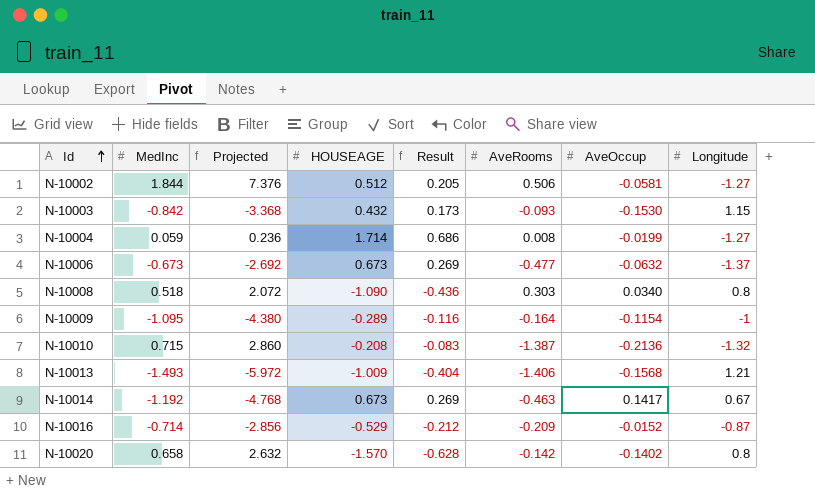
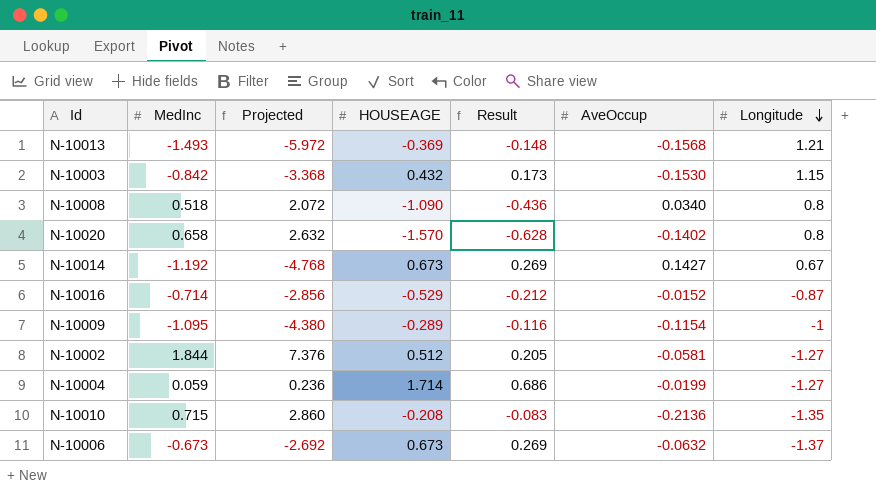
row order: Id ascending -> Longitude descending
column AveRooms | position: 6 -> none
N-10013 | HOUSEAGE: -1.009 -> -0.369
N-10013 | Result: -0.404 -> -0.148
N-10014 | AveOccup: 0.1417 -> 0.1427
N-10010 | Longitude: -1.32 -> -1.35

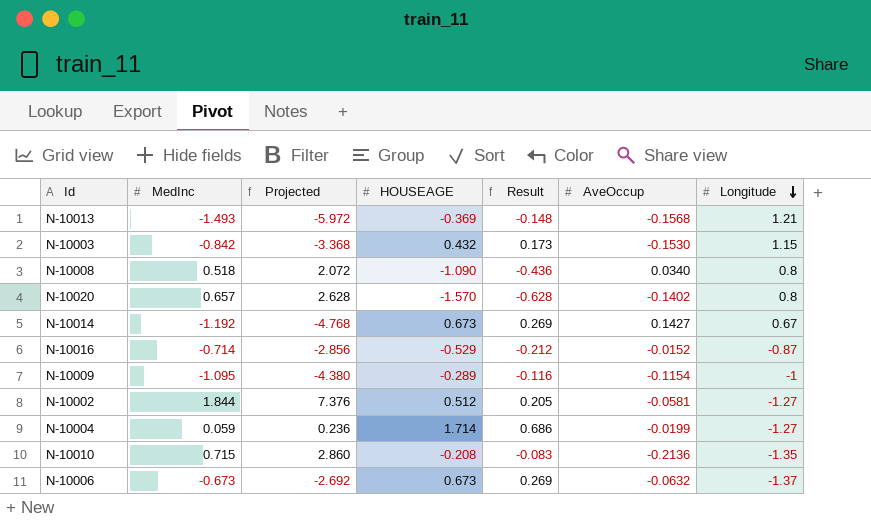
N-10020 | MedInc: 0.658 -> 0.657
N-10020 | Projected: 2.632 -> 2.628

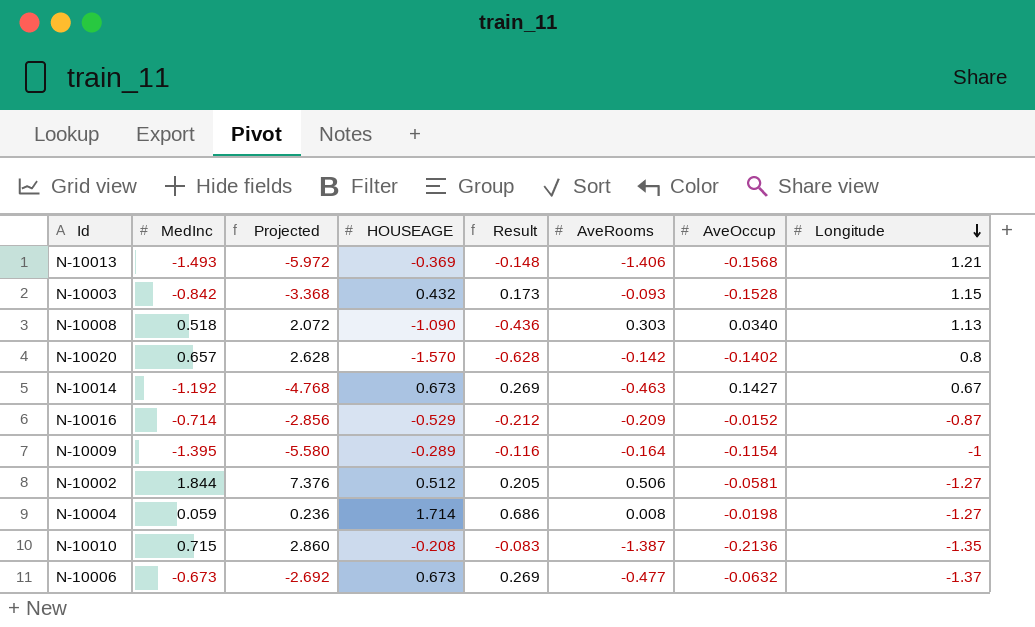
column AveRooms | position: none -> 6
N-10003 | AveOccup: -0.1530 -> -0.1528
N-10008 | Longitude: 0.8 -> 1.13
N-10009 | MedInc: -1.095 -> -1.395
N-10009 | Projected: -4.380 -> -5.580
N-10004 | AveOccup: -0.0199 -> -0.0198

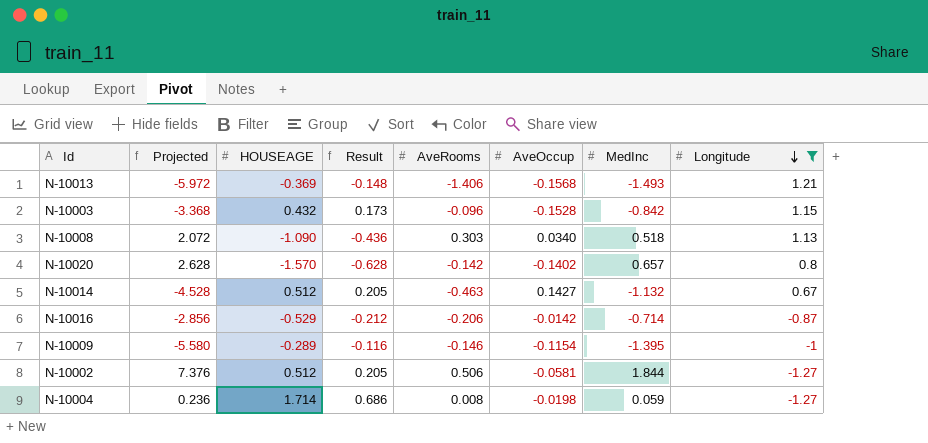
filter: none -> Longitude >= -1.27
column MedInc | position: 2 -> 7
N-10003 | AveRooms: -0.093 -> -0.096
N-10014 | Projected: -4.768 -> -4.528
N-10014 | HOUSEAGE: 0.673 -> 0.512
N-10014 | Result: 0.269 -> 0.205
N-10014 | MedInc: -1.192 -> -1.132
N-10016 | AveRooms: -0.209 -> -0.206
N-10016 | AveOccup: -0.0152 -> -0.0142
N-10009 | AveRooms: -0.164 -> -0.146

